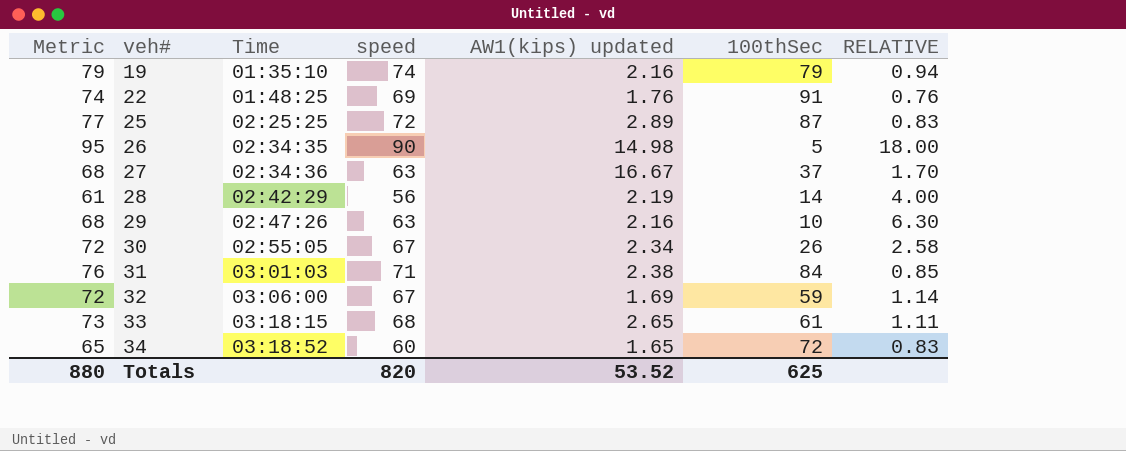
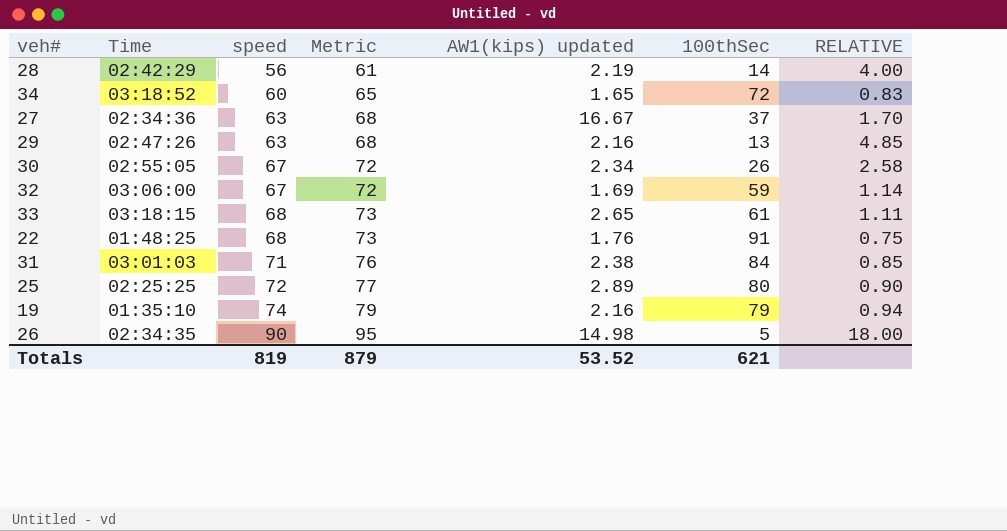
row order: veh# ascending -> speed ascending
column Metric | position: 1 -> 4
29 | 100thSec: 10 -> 13
29 | RELATIVE: 6.30 -> 4.85
22 | speed: 69 -> 68
22 | Metric: 74 -> 73
22 | RELATIVE: 0.76 -> 0.75
25 | 100thSec: 87 -> 80
25 | RELATIVE: 0.83 -> 0.90
Totals | speed: 820 -> 819
Totals | Metric: 880 -> 879
Totals | 100thSec: 625 -> 621

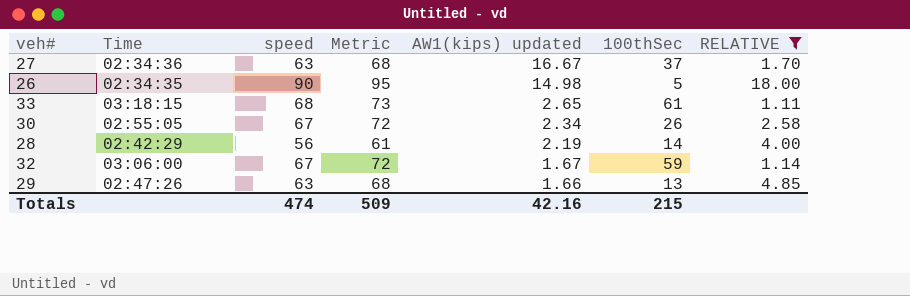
filter: none -> RELATIVE >= 1.11
row order: speed ascending -> AW1(kips) updated descending
32 | AW1(kips) updated: 1.69 -> 1.67
29 | AW1(kips) updated: 2.16 -> 1.66
Totals | speed: 819 -> 474
Totals | Metric: 879 -> 509
Totals | AW1(kips) updated: 53.52 -> 42.16
Totals | 100thSec: 621 -> 215

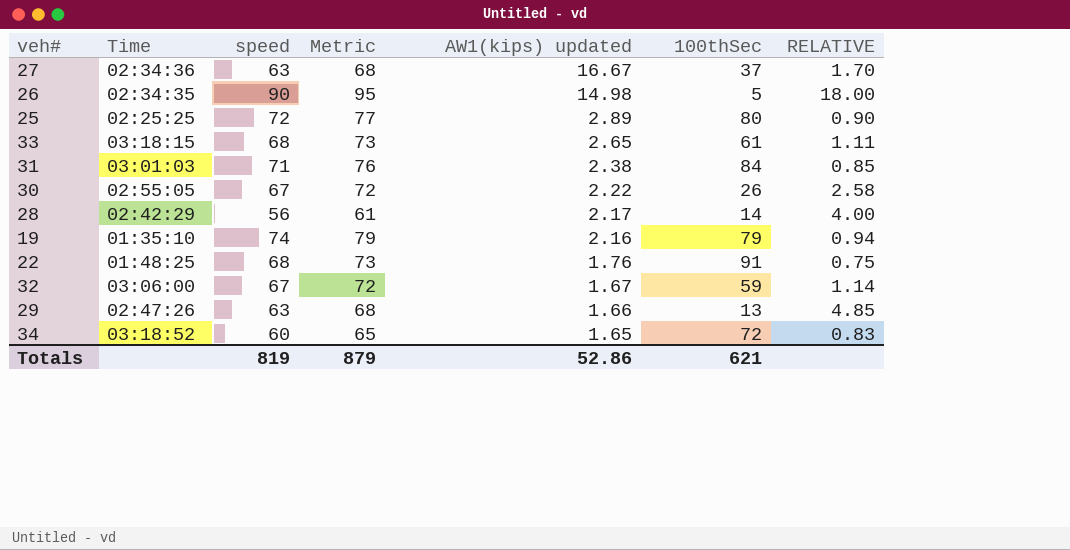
filter: RELATIVE >= 1.11 -> none
30 | AW1(kips) updated: 2.34 -> 2.22
28 | AW1(kips) updated: 2.19 -> 2.17
Totals | speed: 474 -> 819
Totals | Metric: 509 -> 879
Totals | AW1(kips) updated: 42.16 -> 52.86
Totals | 100thSec: 215 -> 621

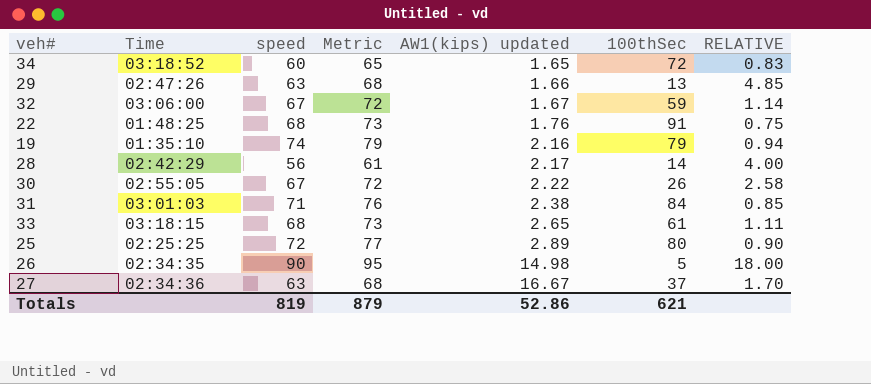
row order: AW1(kips) updated descending -> AW1(kips) updated ascending

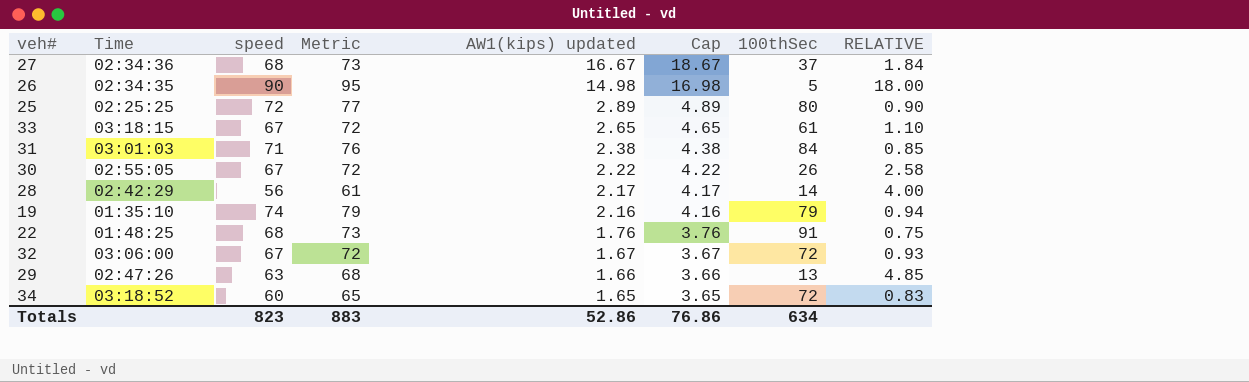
row order: AW1(kips) updated ascending -> AW1(kips) updated descending
column Cap | formula: none -> [AW1(kips) updated] + 2
27 | speed: 63 -> 68
27 | Metric: 68 -> 73
27 | RELATIVE: 1.70 -> 1.84
33 | speed: 68 -> 67
33 | Metric: 73 -> 72
33 | RELATIVE: 1.11 -> 1.10
32 | 100thSec: 59 -> 72
32 | RELATIVE: 1.14 -> 0.93
Totals | speed: 819 -> 823
Totals | Metric: 879 -> 883
Totals | 100thSec: 621 -> 634

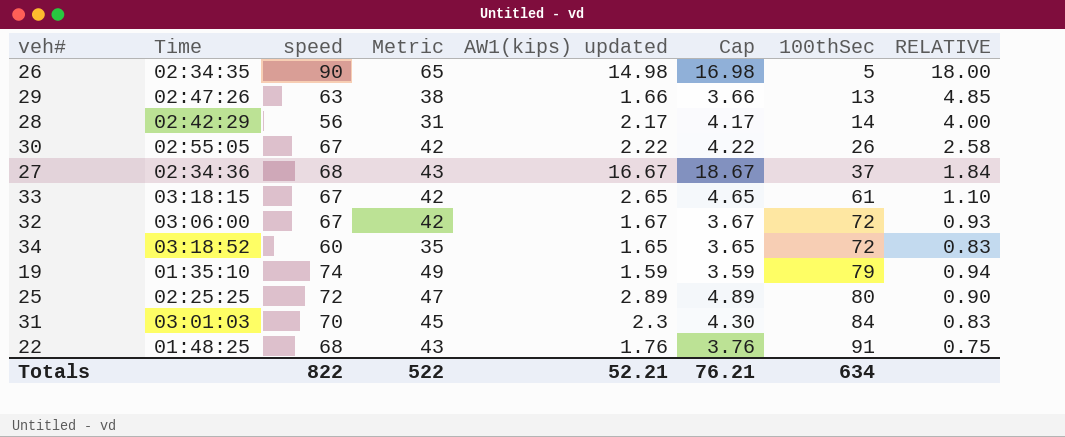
row order: AW1(kips) updated descending -> 100thSec ascending
column Metric | formula: [speed] + 5 -> [speed] - 25
19 | AW1(kips) updated: 2.16 -> 1.59
19 | Cap: 4.16 -> 3.59
31 | speed: 71 -> 70
31 | AW1(kips) updated: 2.38 -> 2.3
31 | Cap: 4.38 -> 4.30
31 | RELATIVE: 0.85 -> 0.83
Totals | speed: 823 -> 822
Totals | Metric: 883 -> 522
Totals | AW1(kips) updated: 52.86 -> 52.21
Totals | Cap: 76.86 -> 76.21

